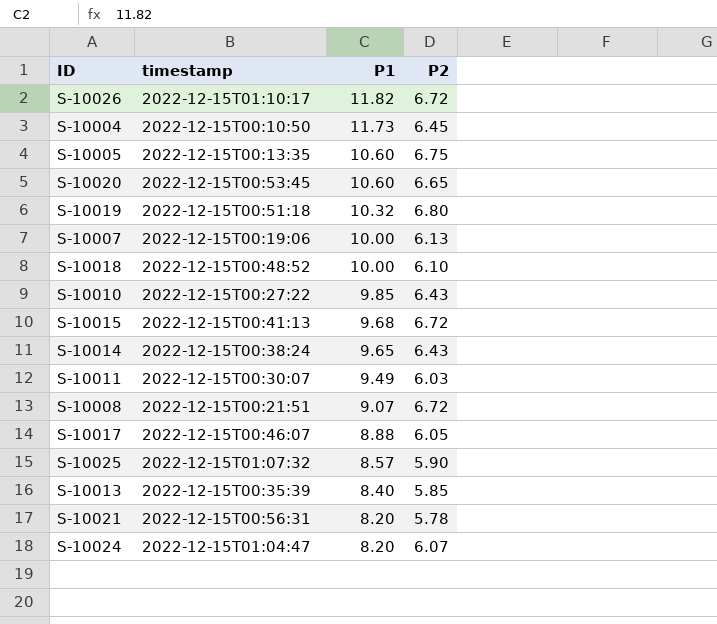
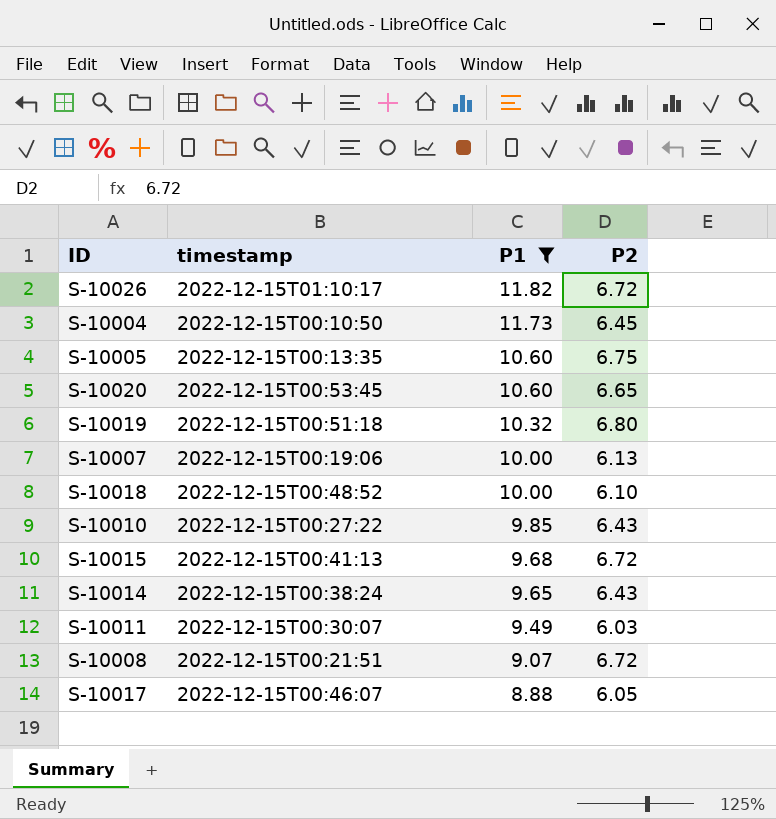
filter: none -> P1 >= 8.88

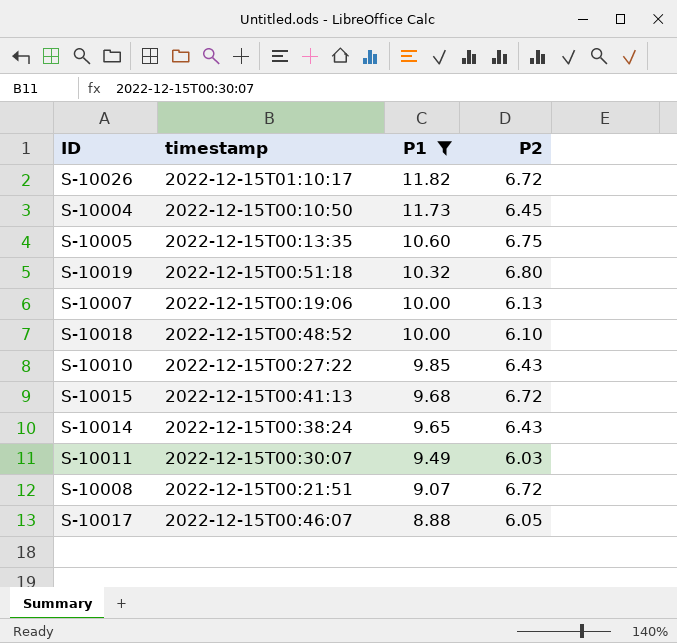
row S-10020: 2022-12-15T00:53:45 | 10.60 | 6.65 -> none

